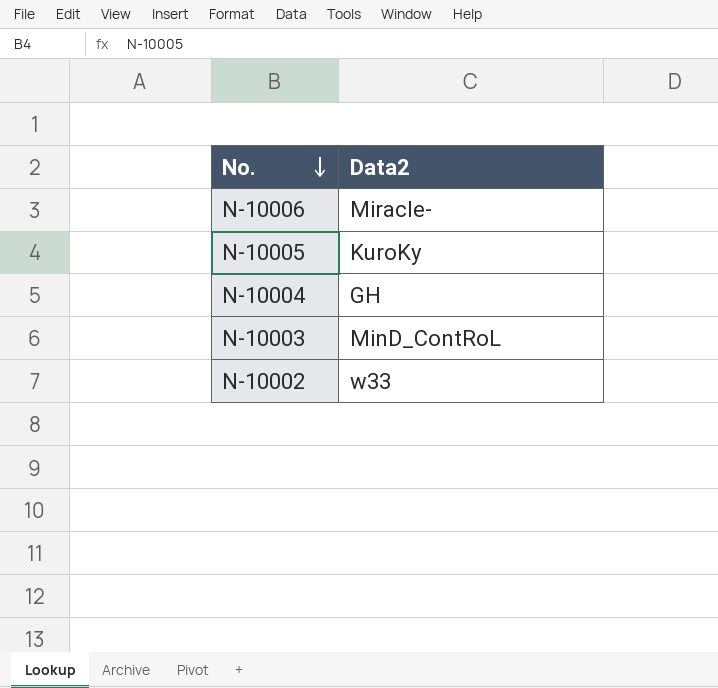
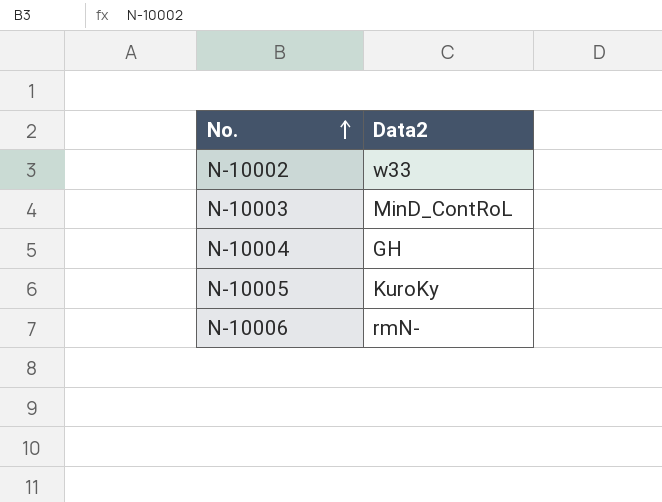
row order: No. descending -> No. ascending
N-10006 | Data2: Miracle- -> rmN-

